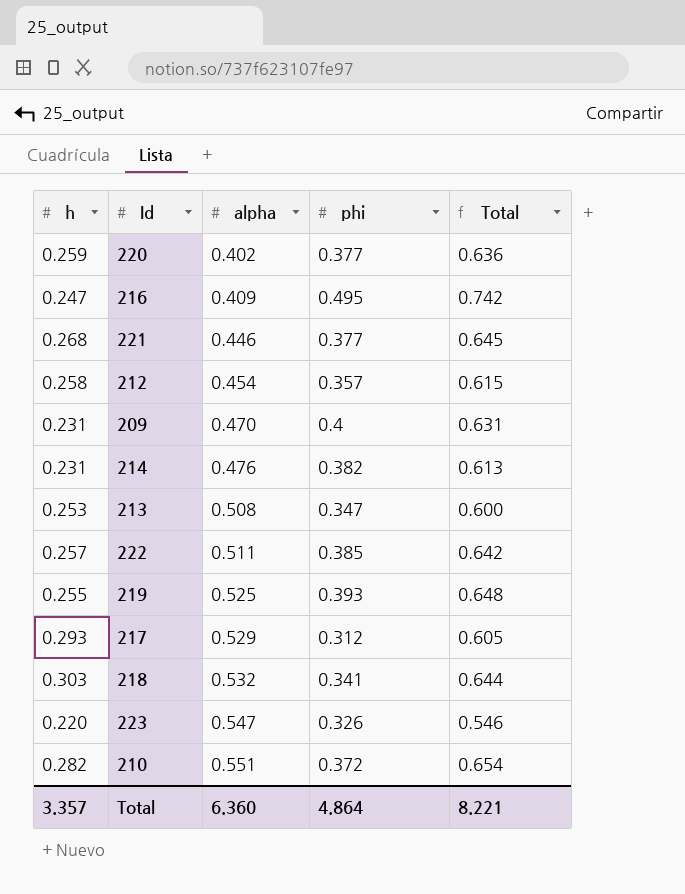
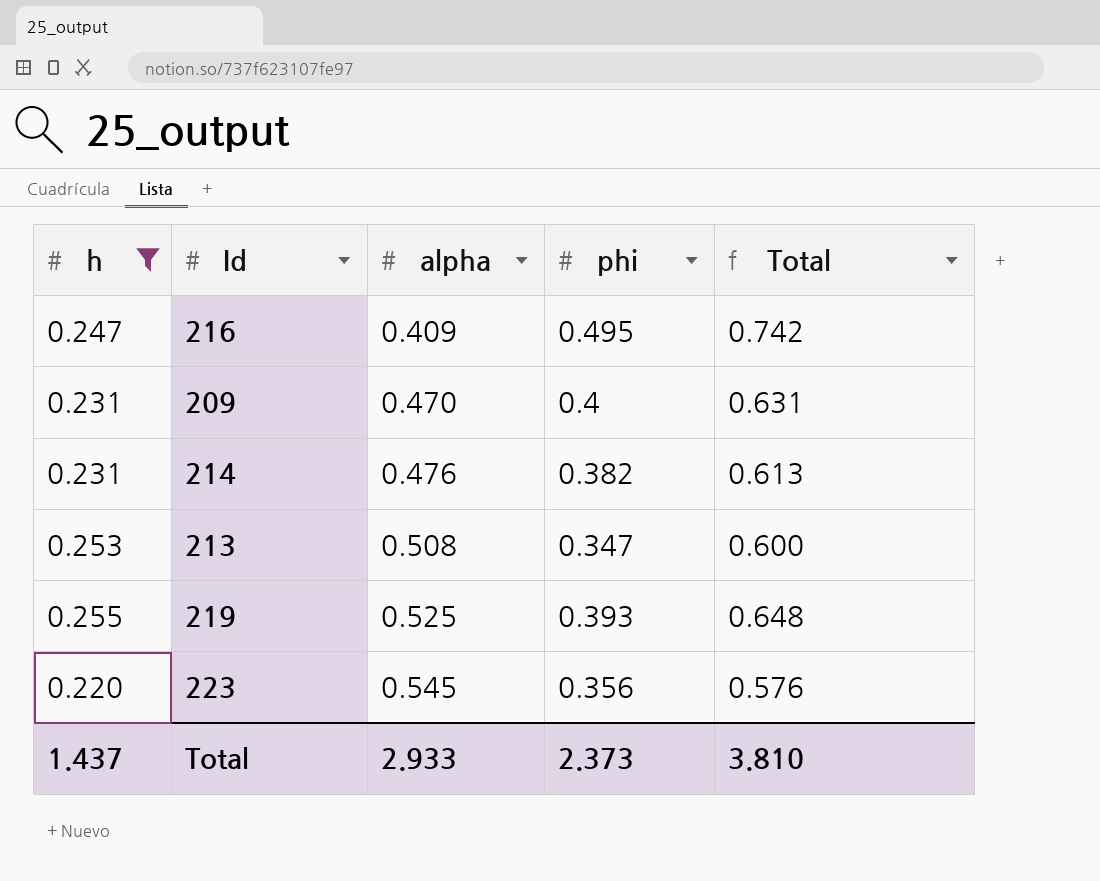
filter: none -> h <= 0.255
223 | alpha: 0.547 -> 0.545
223 | phi: 0.326 -> 0.356
223 | Total: 0.546 -> 0.576
Total | h: 3.357 -> 1.437
Total | alpha: 6.360 -> 2.933
Total | phi: 4.864 -> 2.373
Total | Total: 8.221 -> 3.810

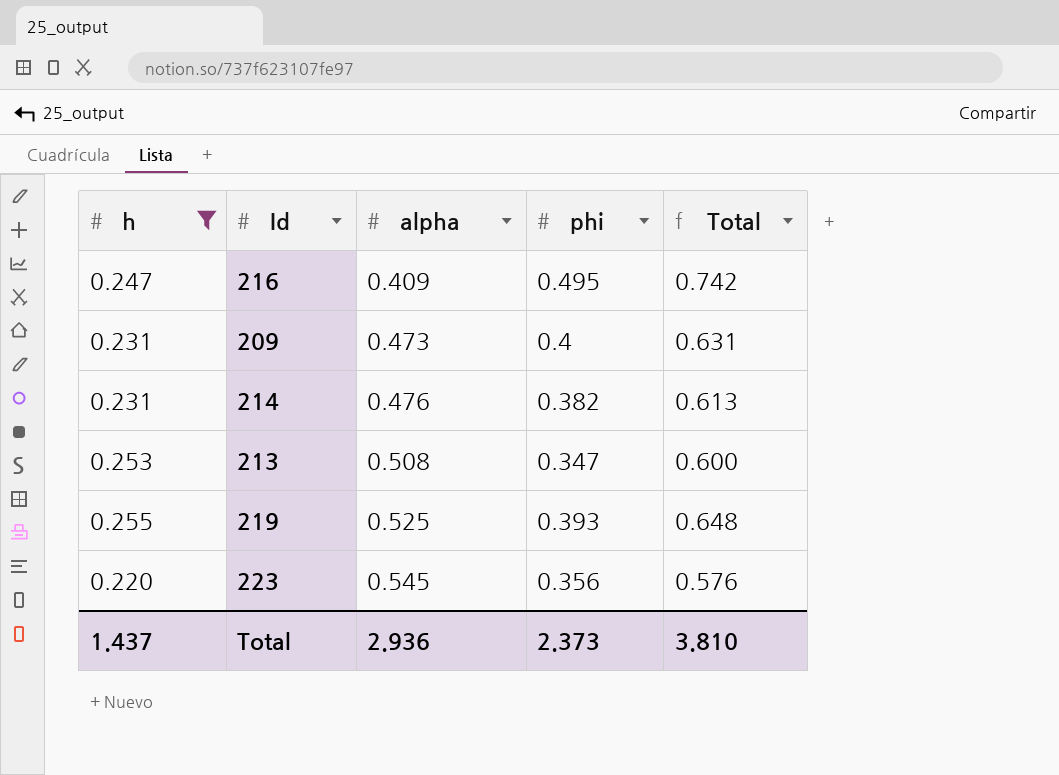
209 | alpha: 0.470 -> 0.473
Total | alpha: 2.933 -> 2.936

